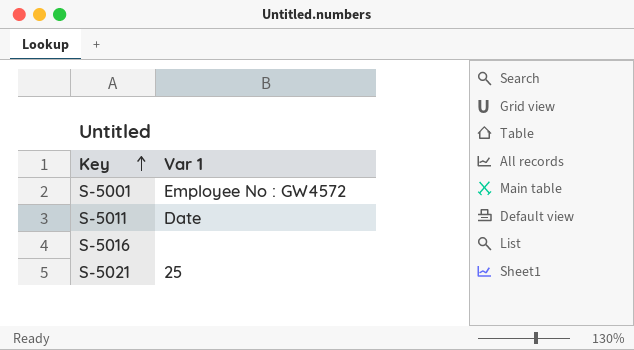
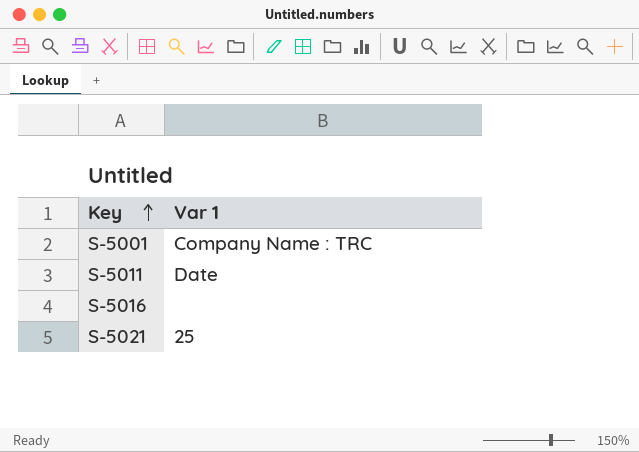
S-5001 | Var 1: Employee No : GW4572 -> Company Name : TRC

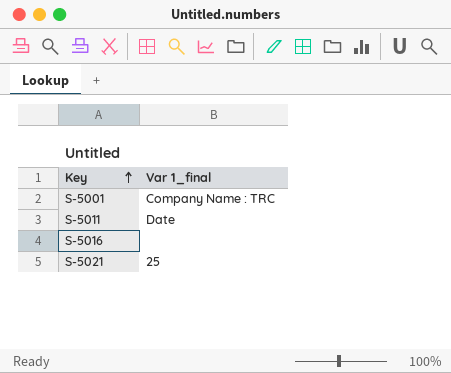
column name: Var 1 -> Var 1_final

